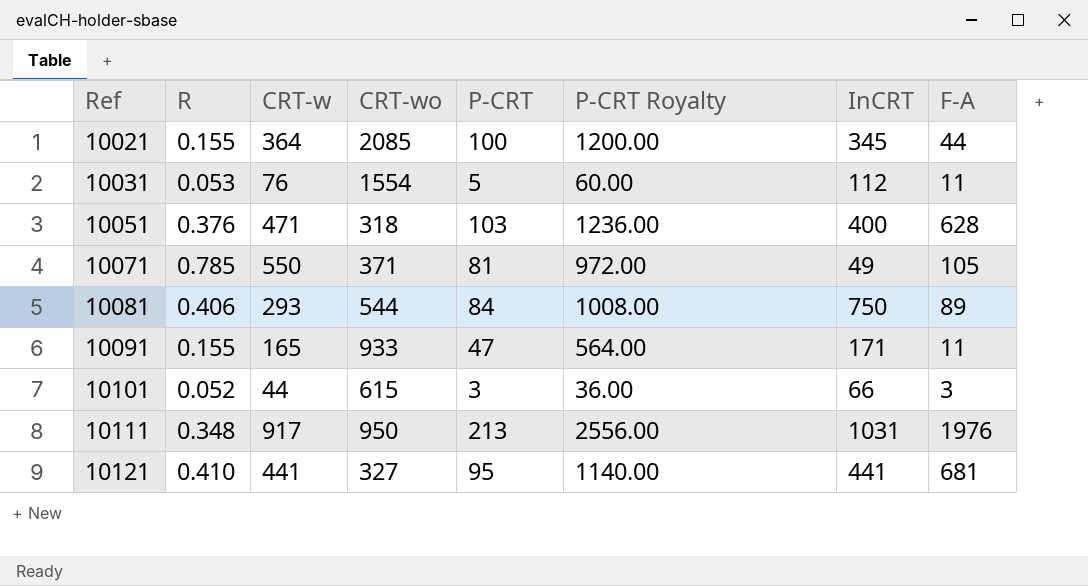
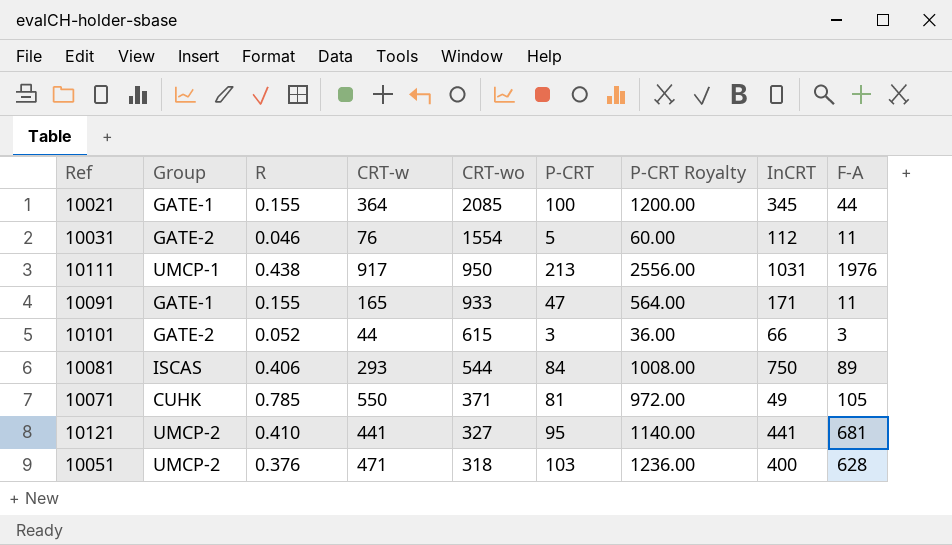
row order: Ref ascending -> CRT-wo descending
column Group | position: none -> 2
10031 | R: 0.053 -> 0.046
10111 | R: 0.348 -> 0.438

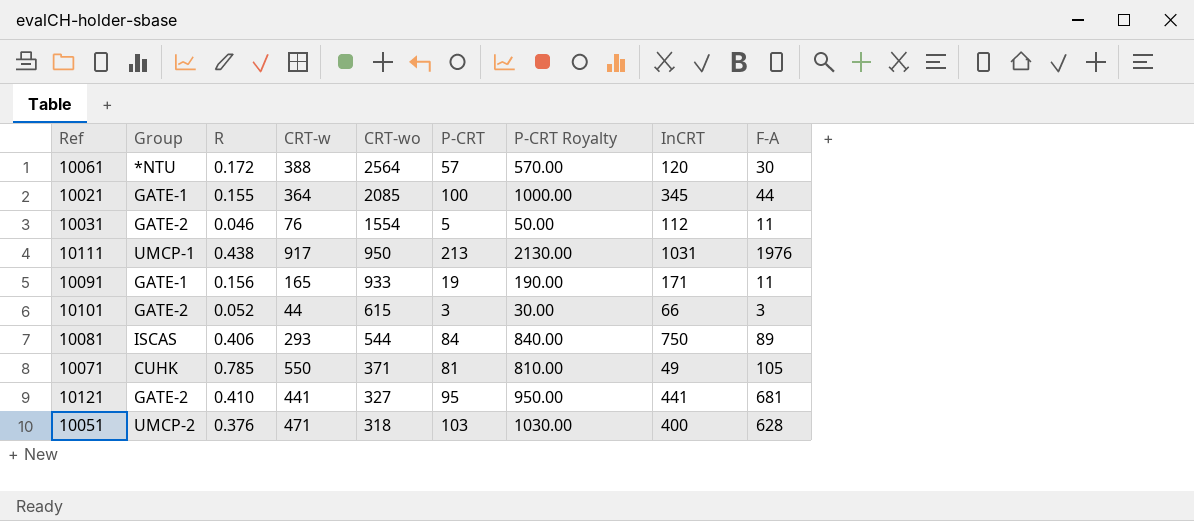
column P-CRT Royalty | formula: [P-CRT] * 12 -> [P-CRT] * 10
row 10061: none -> *NTU | 0.172 | 388 | 2564 | 57 | 570.00 | 120 | 30
10091 | R: 0.155 -> 0.156
10091 | P-CRT: 47 -> 19
10121 | Group: UMCP-2 -> GATE-2

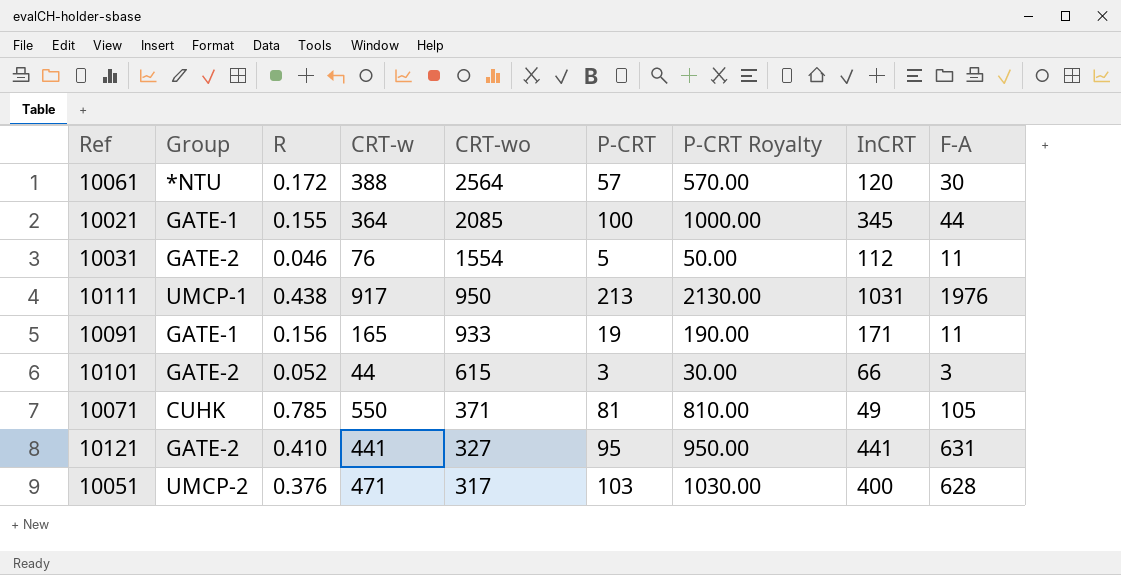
row 10081: ISCAS | 0.406 | 293 | 544 | 84 | 840.00 | 750 | 89 -> none
10121 | F-A: 681 -> 631
10051 | CRT-wo: 318 -> 317

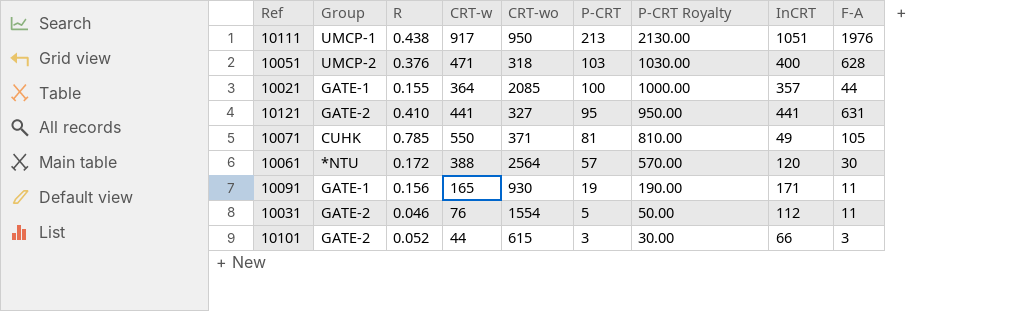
row order: CRT-wo descending -> P-CRT descending
10111 | InCRT: 1031 -> 1051
10051 | CRT-wo: 317 -> 318
10021 | InCRT: 345 -> 357
10091 | CRT-wo: 933 -> 930

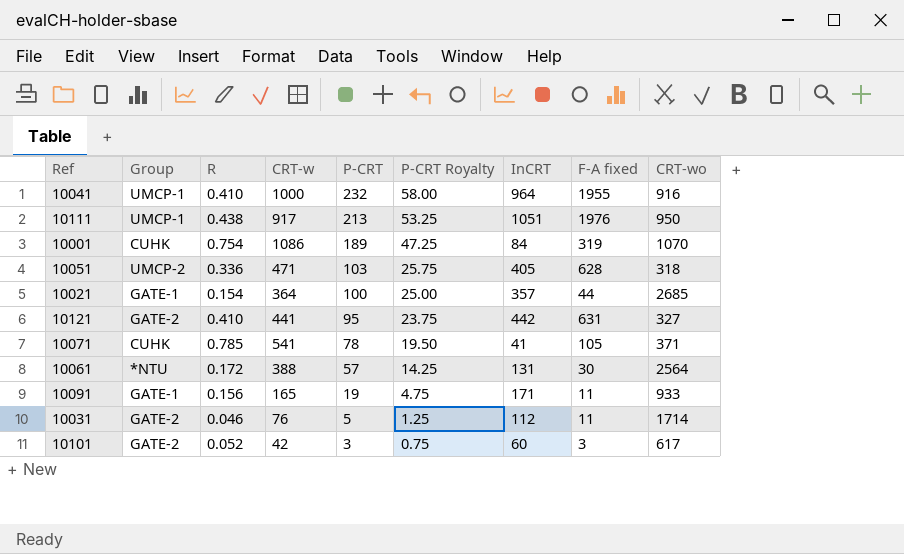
column P-CRT Royalty | formula: [P-CRT] * 10 -> [P-CRT] * 0.25
column name: F-A -> F-A fixed
column CRT-wo | position: 5 -> 9
row 10041: none -> UMCP-1 | 0.410 | 1000 | 232 | 58.00 | 964 | 1955 | 916
row 10001: none -> CUHK | 0.754 | 1086 | 189 | 47.25 | 84 | 319 | 1070
10051 | R: 0.376 -> 0.336
10051 | InCRT: 400 -> 405
10021 | R: 0.155 -> 0.154
10021 | CRT-wo: 2085 -> 2685
10121 | InCRT: 441 -> 442
10071 | CRT-w: 550 -> 541
10071 | P-CRT: 81 -> 78
10071 | InCRT: 49 -> 41
10061 | InCRT: 120 -> 131
10091 | CRT-wo: 930 -> 933
10031 | CRT-wo: 1554 -> 1714
10101 | CRT-w: 44 -> 42
10101 | InCRT: 66 -> 60
10101 | CRT-wo: 615 -> 617

